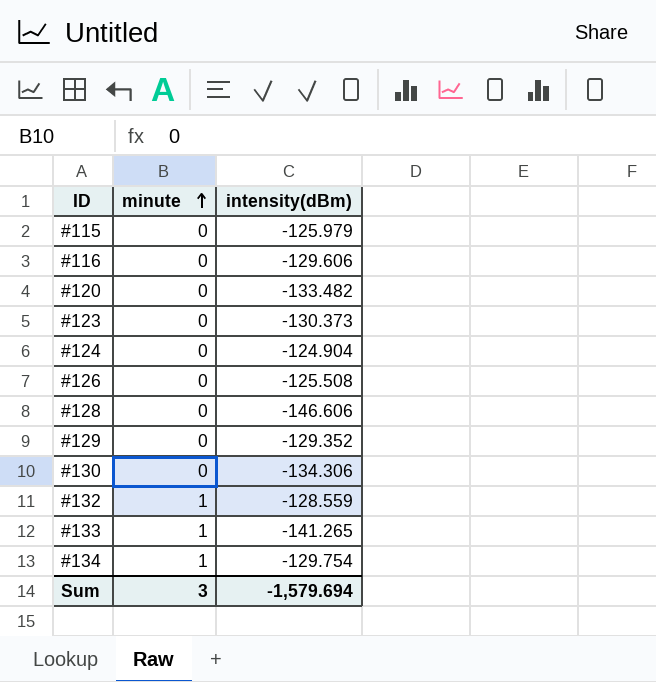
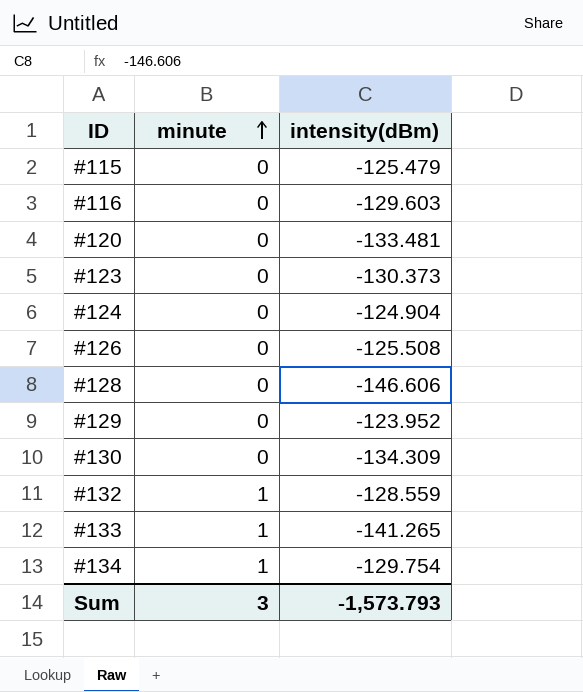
#115 | intensity(dBm): -125.979 -> -125.479
#116 | intensity(dBm): -129.606 -> -129.603
#120 | intensity(dBm): -133.482 -> -133.481
#129 | intensity(dBm): -129.352 -> -123.952
#130 | intensity(dBm): -134.306 -> -134.309
Sum | intensity(dBm): -1,579.694 -> -1,573.793

